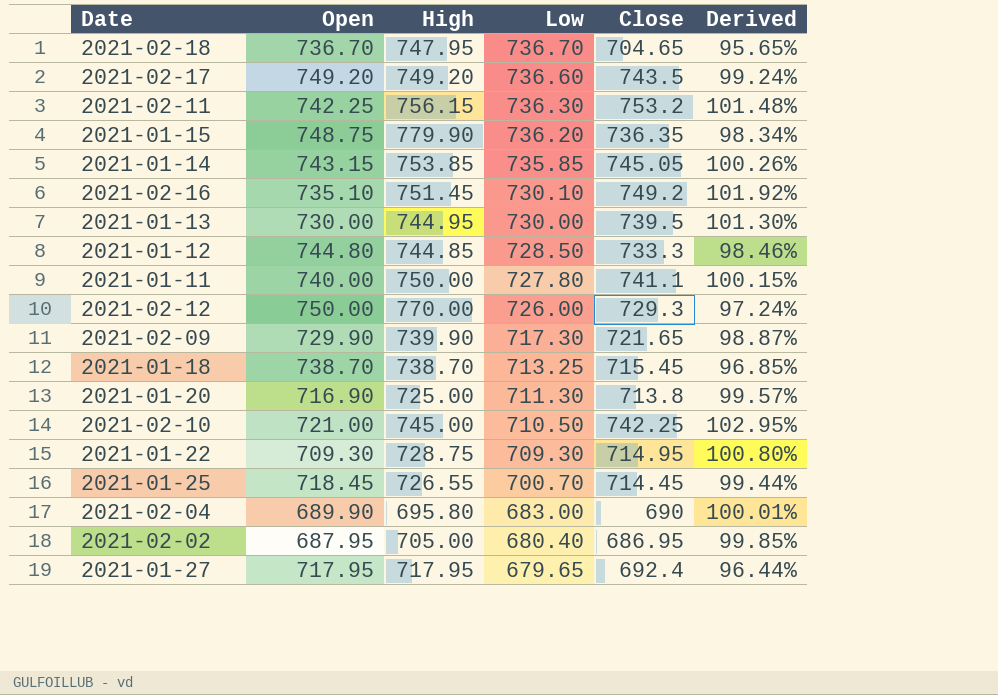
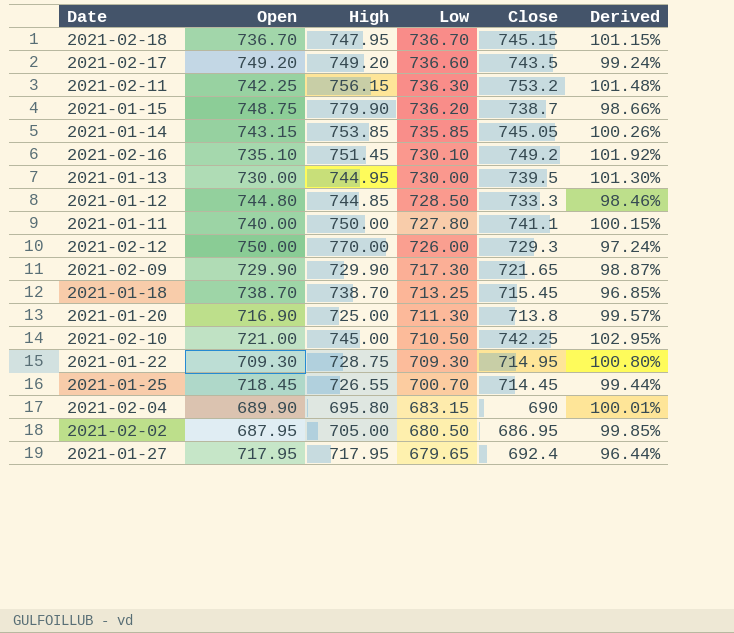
2021-02-18 | Close: 704.65 -> 745.15
2021-02-18 | Derived: 95.65% -> 101.15%
2021-01-15 | Close: 736.35 -> 738.7
2021-01-15 | Derived: 98.34% -> 98.66%
2021-02-09 | High: 739.90 -> 729.90
2021-02-04 | Low: 683.00 -> 683.15
2021-02-02 | Low: 680.40 -> 680.50

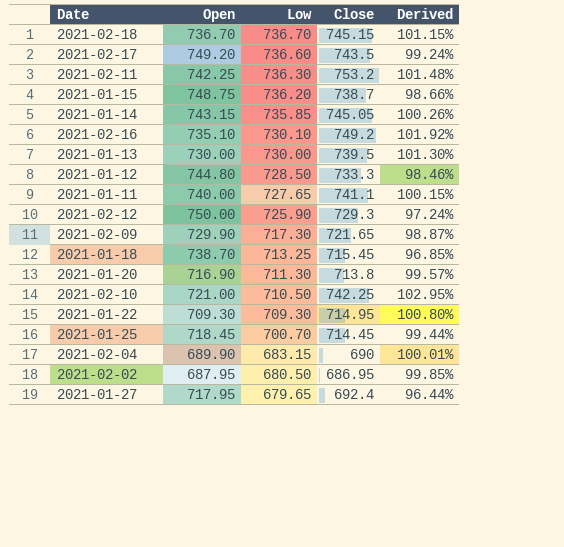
column High | position: 3 -> none
2021-01-11 | Low: 727.80 -> 727.65
2021-02-12 | Low: 726.00 -> 725.90

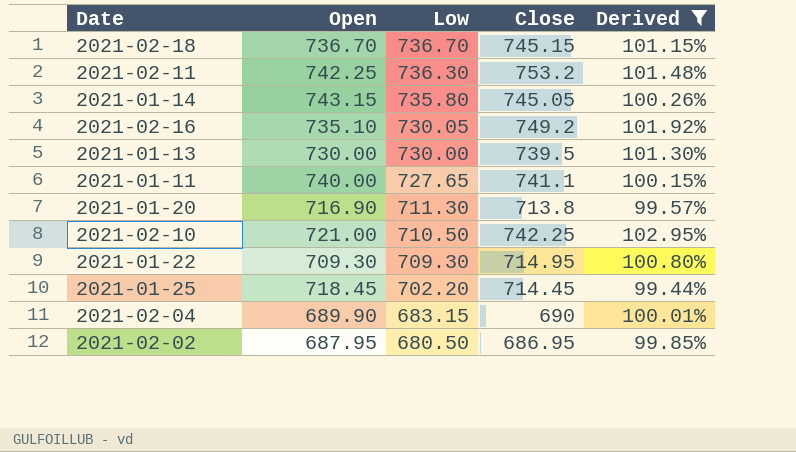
filter: none -> Derived >= 99.44%
2021-01-14 | Low: 735.85 -> 735.80
2021-02-16 | Low: 730.10 -> 730.05
2021-01-25 | Low: 700.70 -> 702.20

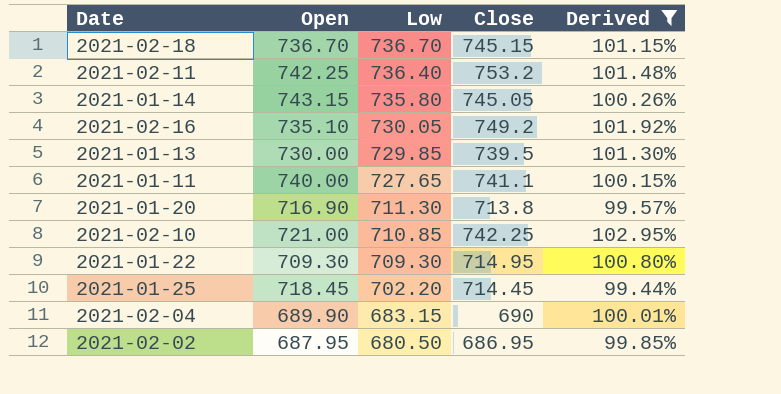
2021-02-11 | Low: 736.30 -> 736.40
2021-01-13 | Low: 730.00 -> 729.85
2021-02-10 | Low: 710.50 -> 710.85

